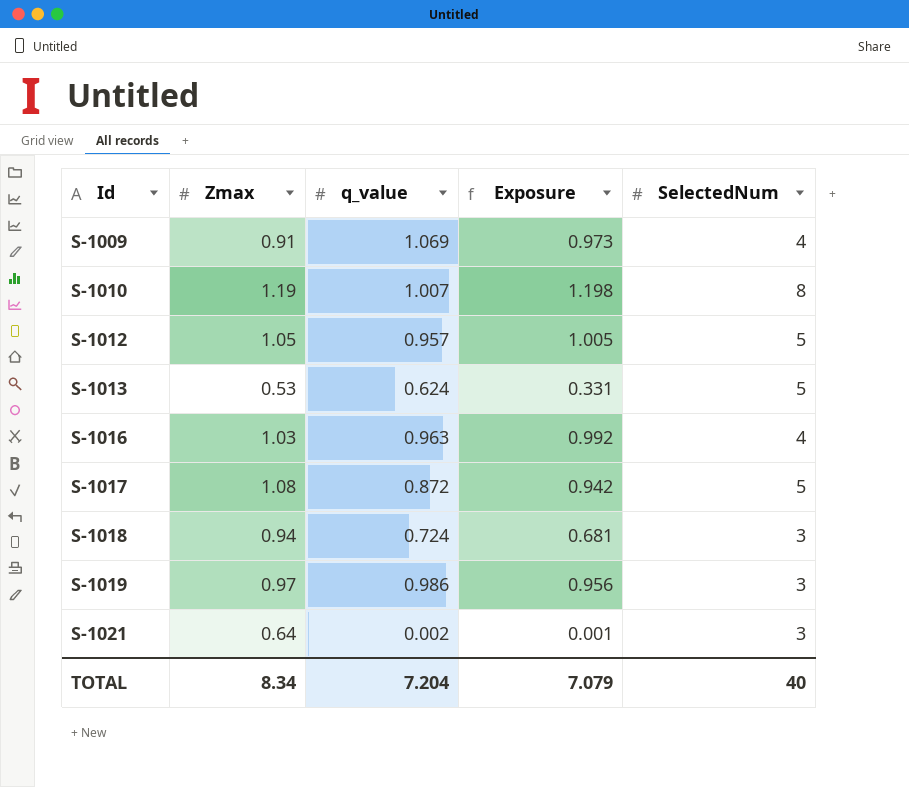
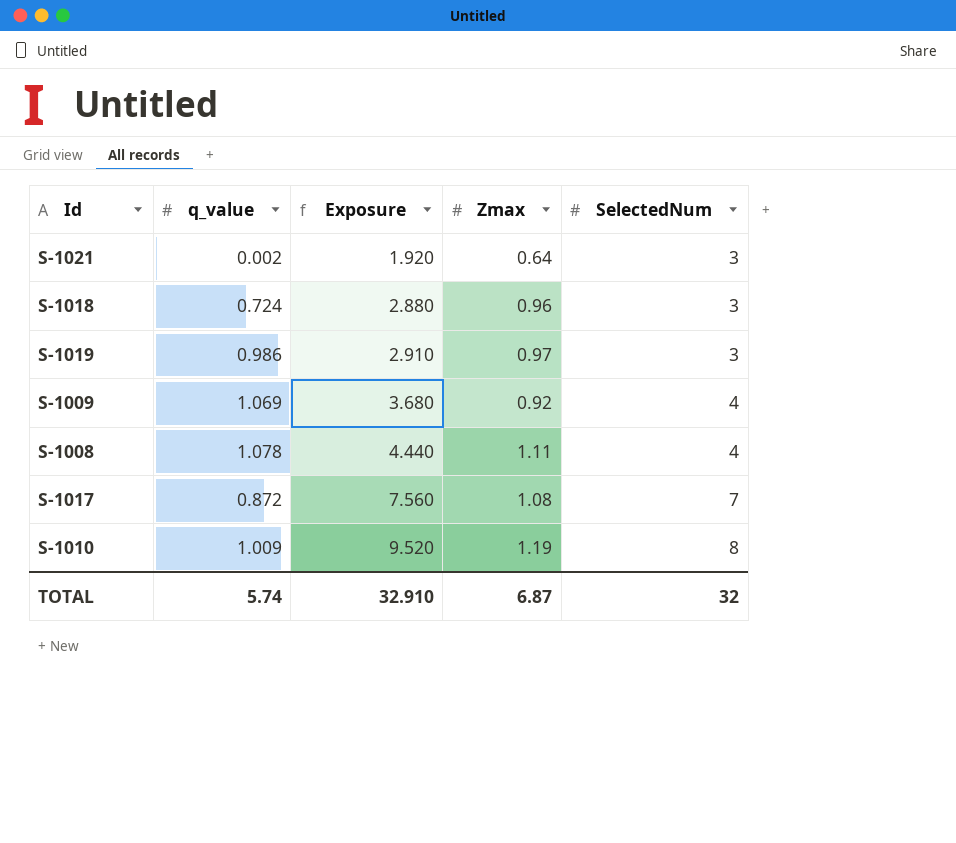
row order: Id ascending -> Exposure ascending
column Exposure | formula: [Zmax] * [q_value] -> [Zmax] * [SelectedNum]
column Zmax | position: 2 -> 4
row S-1012: 1.05 | 0.957 | 1.005 | 5 -> none
row S-1013: 0.53 | 0.624 | 0.331 | 5 -> none
row S-1016: 1.03 | 0.963 | 0.992 | 4 -> none
S-1018 | Zmax: 0.94 -> 0.96
S-1009 | Zmax: 0.91 -> 0.92
row S-1008: none -> 1.078 | 4.440 | 1.11 | 4
S-1017 | SelectedNum: 5 -> 7
S-1010 | q_value: 1.007 -> 1.009
TOTAL | q_value: 7.204 -> 5.74
TOTAL | Exposure: 7.079 -> 32.910
TOTAL | Zmax: 8.34 -> 6.87
TOTAL | SelectedNum: 40 -> 32

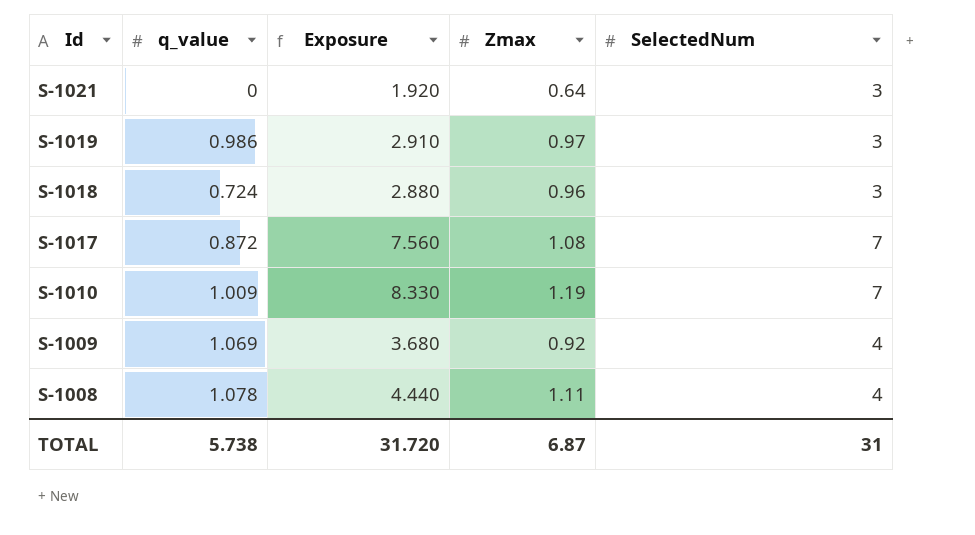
row order: Exposure ascending -> Id descending
S-1021 | q_value: 0.002 -> 0
S-1010 | Exposure: 9.520 -> 8.330
S-1010 | SelectedNum: 8 -> 7
TOTAL | q_value: 5.74 -> 5.738
TOTAL | Exposure: 32.910 -> 31.720
TOTAL | SelectedNum: 32 -> 31

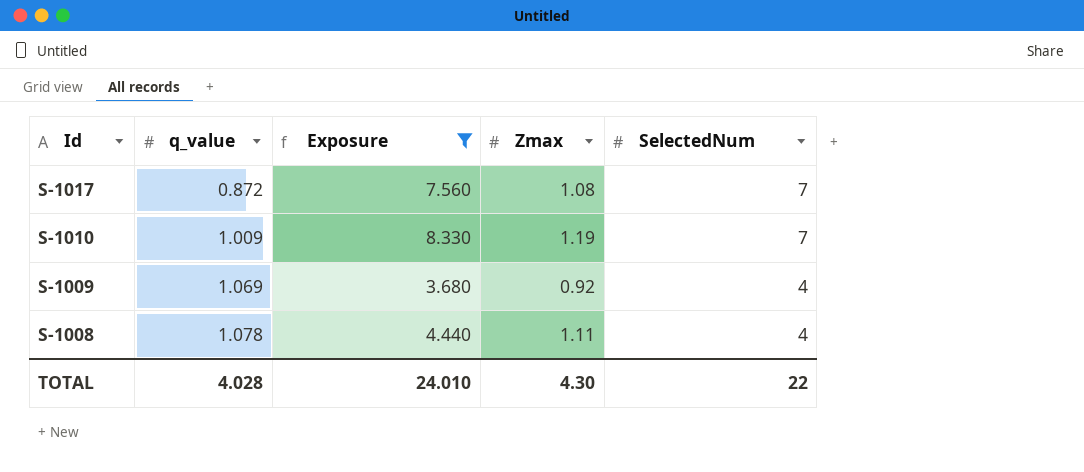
filter: none -> Exposure >= 3.680
TOTAL | q_value: 5.738 -> 4.028
TOTAL | Exposure: 31.720 -> 24.010
TOTAL | Zmax: 6.87 -> 4.30
TOTAL | SelectedNum: 31 -> 22

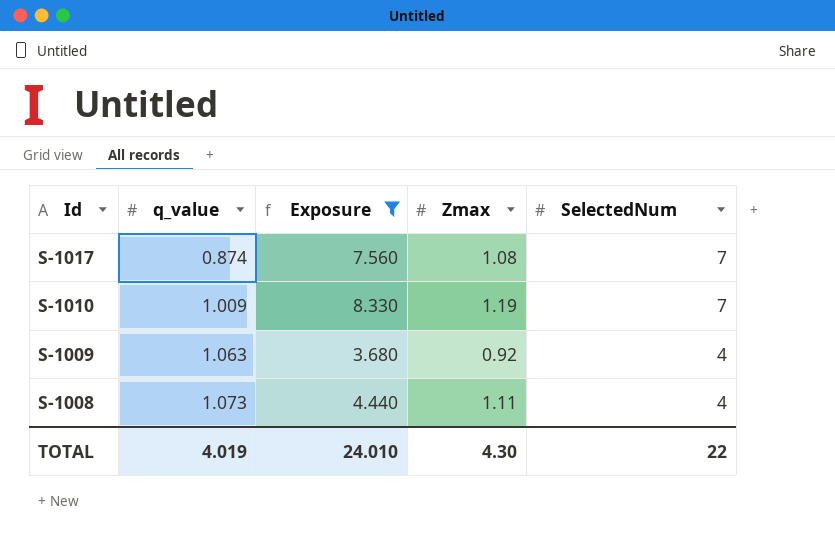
S-1017 | q_value: 0.872 -> 0.874
S-1009 | q_value: 1.069 -> 1.063
S-1008 | q_value: 1.078 -> 1.073
TOTAL | q_value: 4.028 -> 4.019

